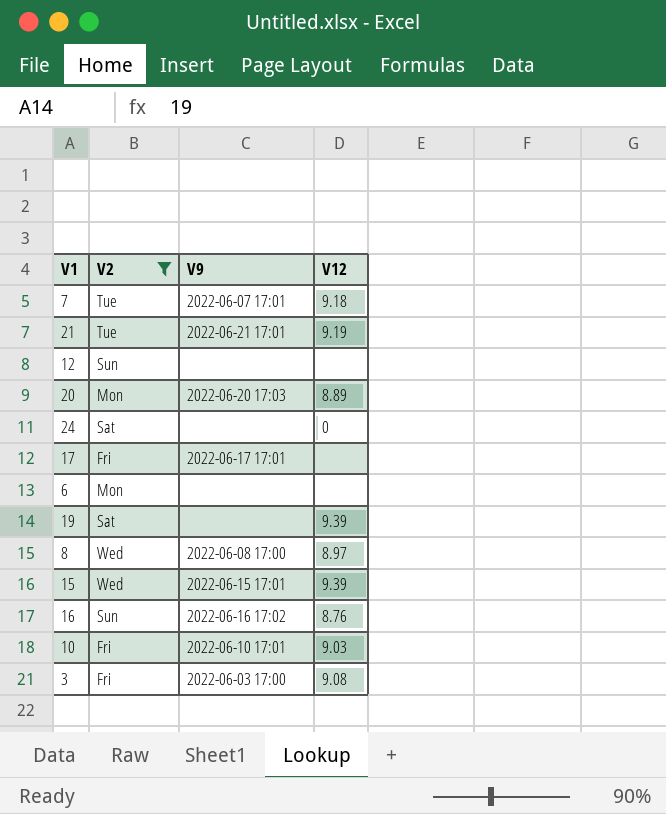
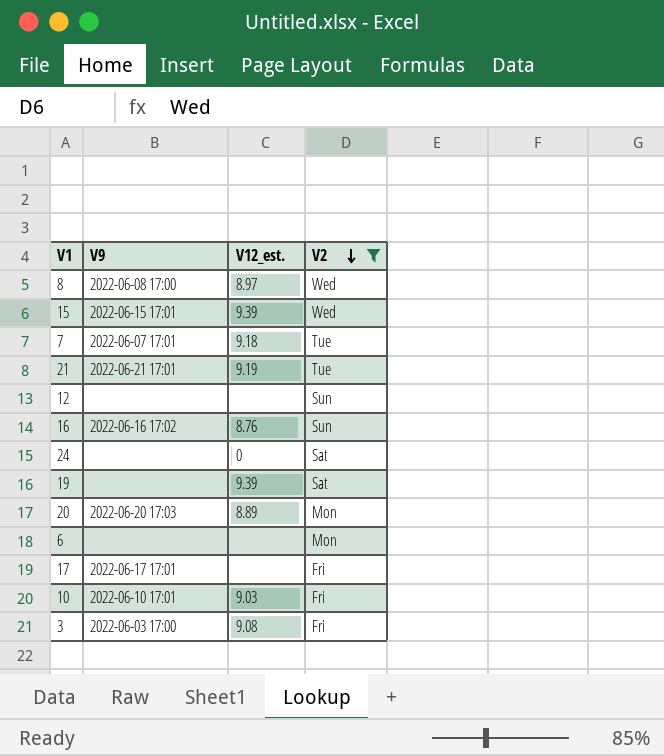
row order: none -> V2 descending
column name: V12 -> V12_est.
column V2 | position: 2 -> 4

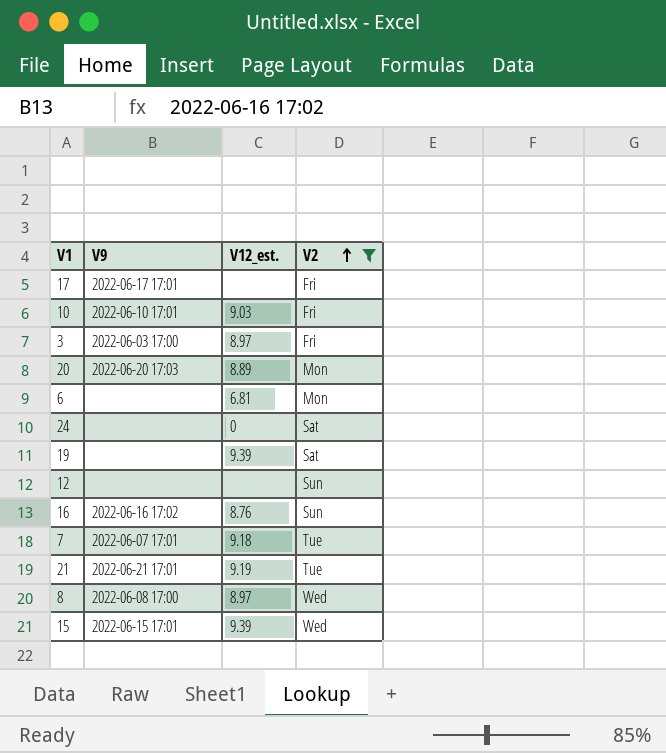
row order: V2 descending -> V2 ascending
3 | V12_est.: 9.08 -> 8.97
6 | V12_est.: none -> 6.81

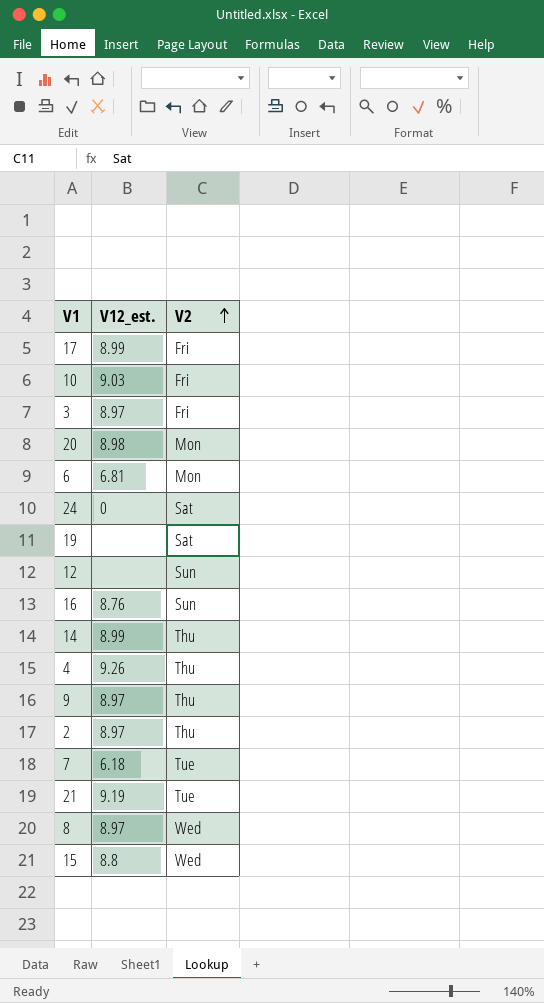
filter: V2 != Thu -> none
column V9 | position: 2 -> none
17 | V12_est.: none -> 8.99
20 | V12_est.: 8.89 -> 8.98
19 | V12_est.: 9.39 -> none
7 | V12_est.: 9.18 -> 6.18
15 | V12_est.: 9.39 -> 8.8

